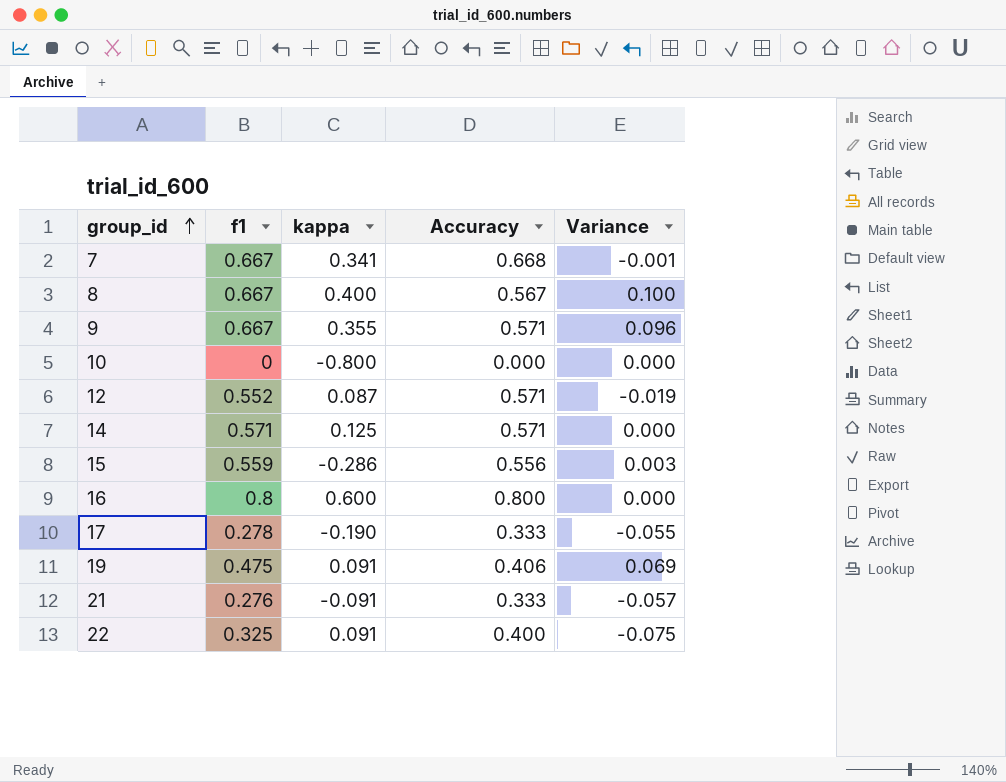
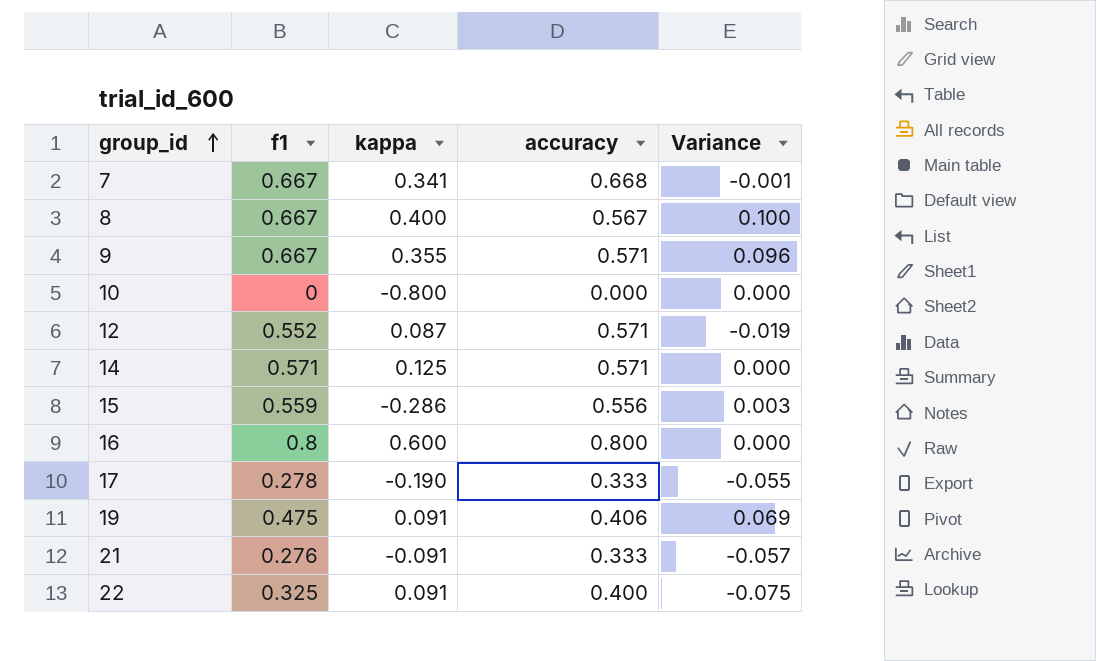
column name: Accuracy -> accuracy

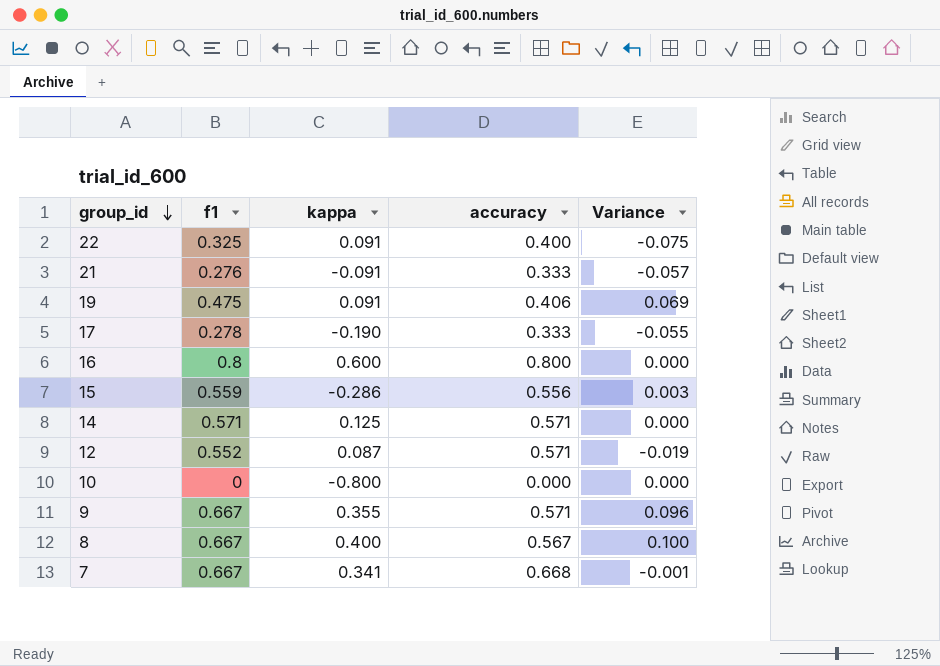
row order: group_id ascending -> group_id descending

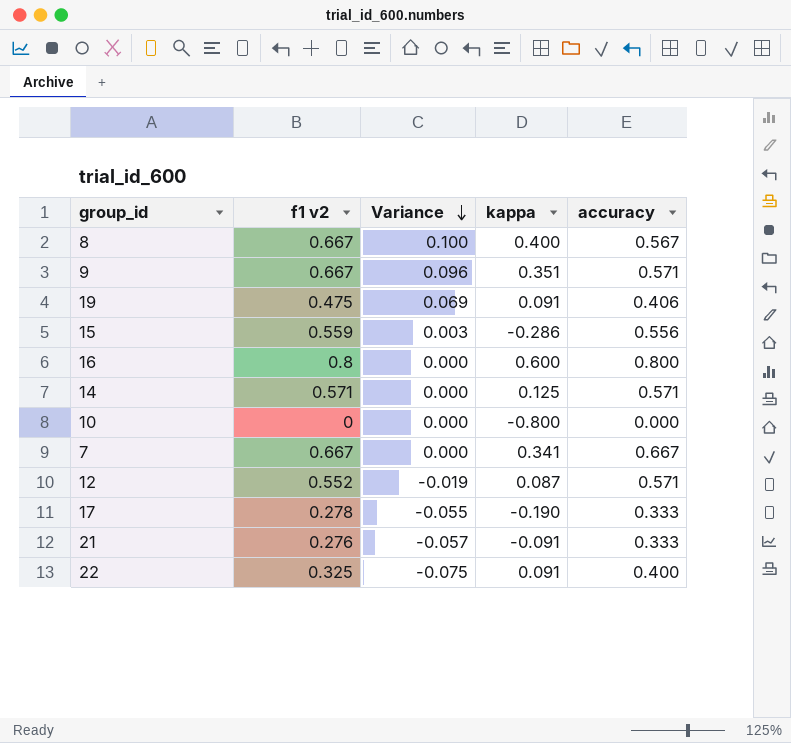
row order: group_id descending -> Variance descending
column name: f1 -> f1 v2
column Variance | position: 5 -> 3
9 | kappa: 0.355 -> 0.351
7 | Variance: -0.001 -> 0.000
7 | accuracy: 0.668 -> 0.667

